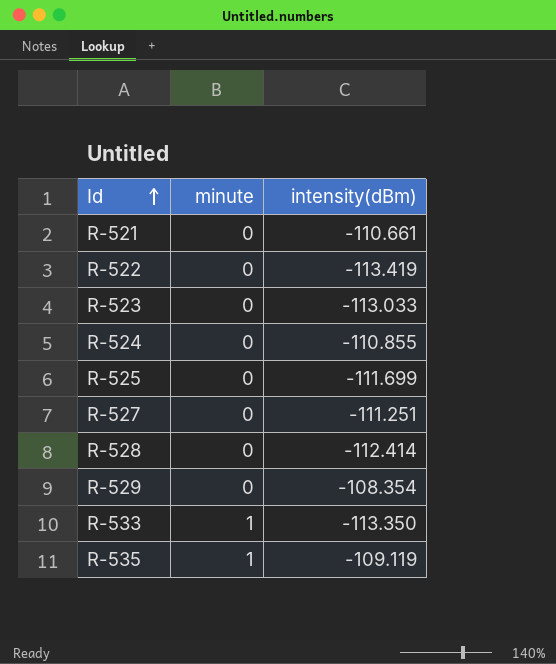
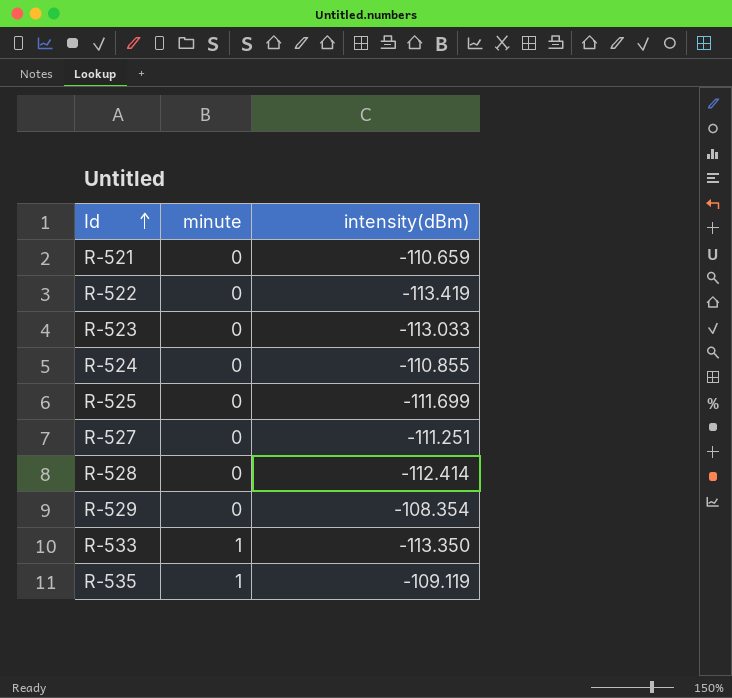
R-521 | intensity(dBm): -110.661 -> -110.659

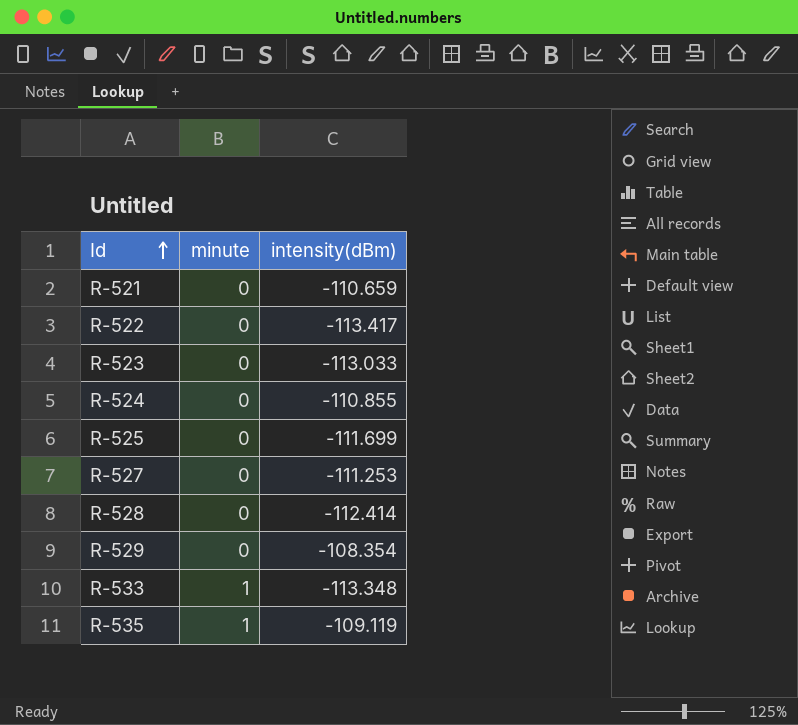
R-522 | intensity(dBm): -113.419 -> -113.417
R-527 | intensity(dBm): -111.251 -> -111.253
R-533 | intensity(dBm): -113.350 -> -113.348

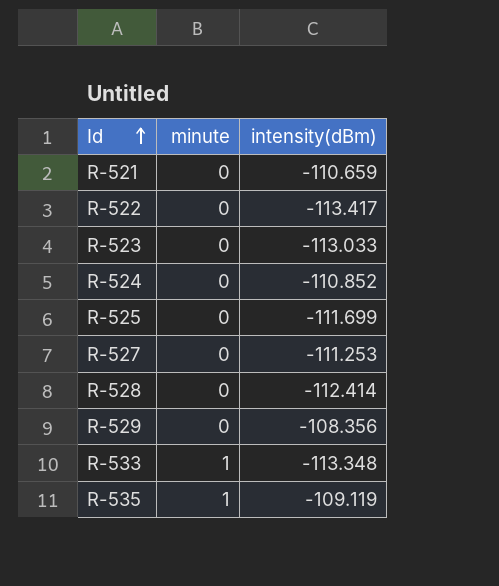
R-524 | intensity(dBm): -110.855 -> -110.852
R-529 | intensity(dBm): -108.354 -> -108.356

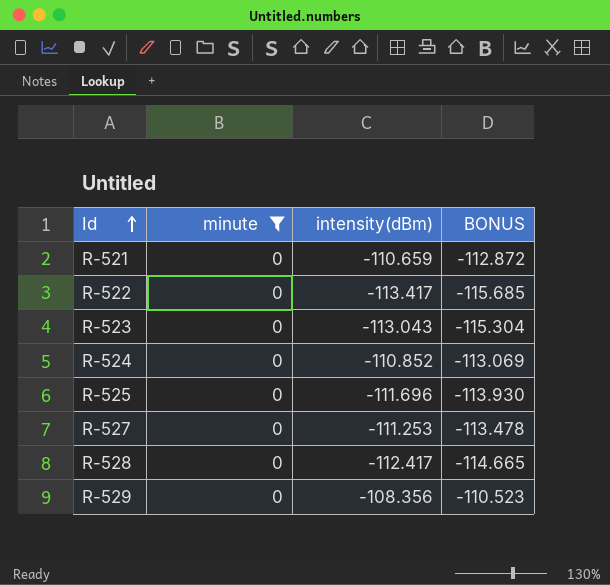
filter: none -> minute = 0
column BONUS | formula: none -> [intensity(dBm)] * 1.02
R-523 | intensity(dBm): -113.033 -> -113.043
R-525 | intensity(dBm): -111.699 -> -111.696
R-528 | intensity(dBm): -112.414 -> -112.417

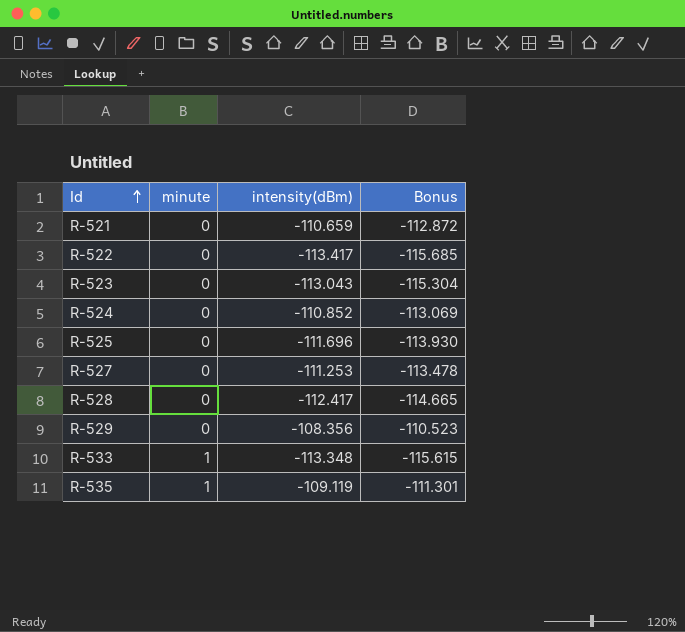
filter: minute = 0 -> none
column name: BONUS -> Bonus

